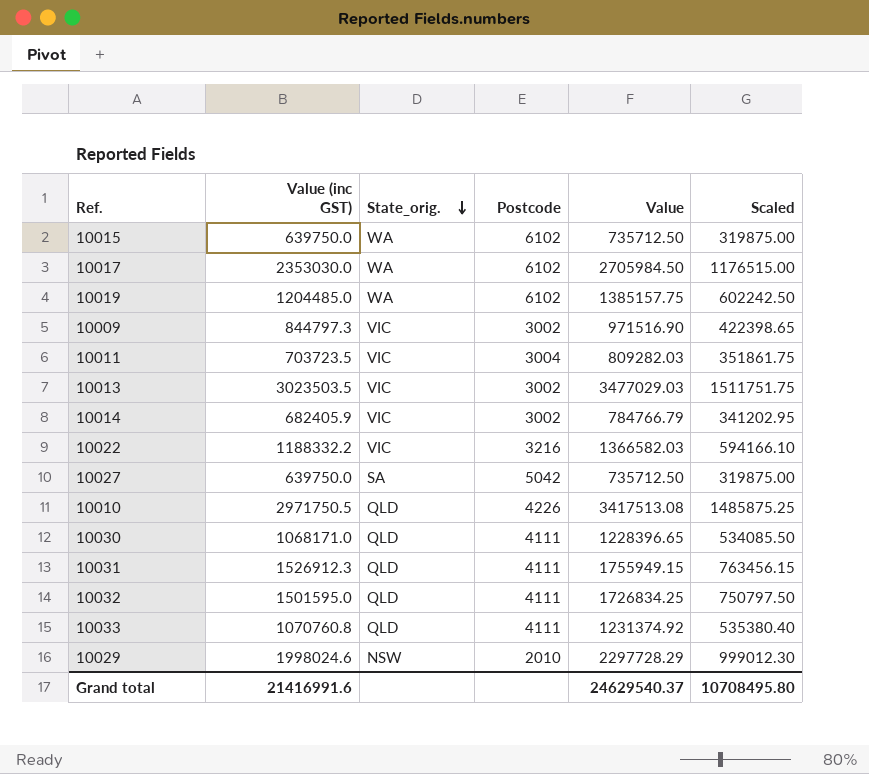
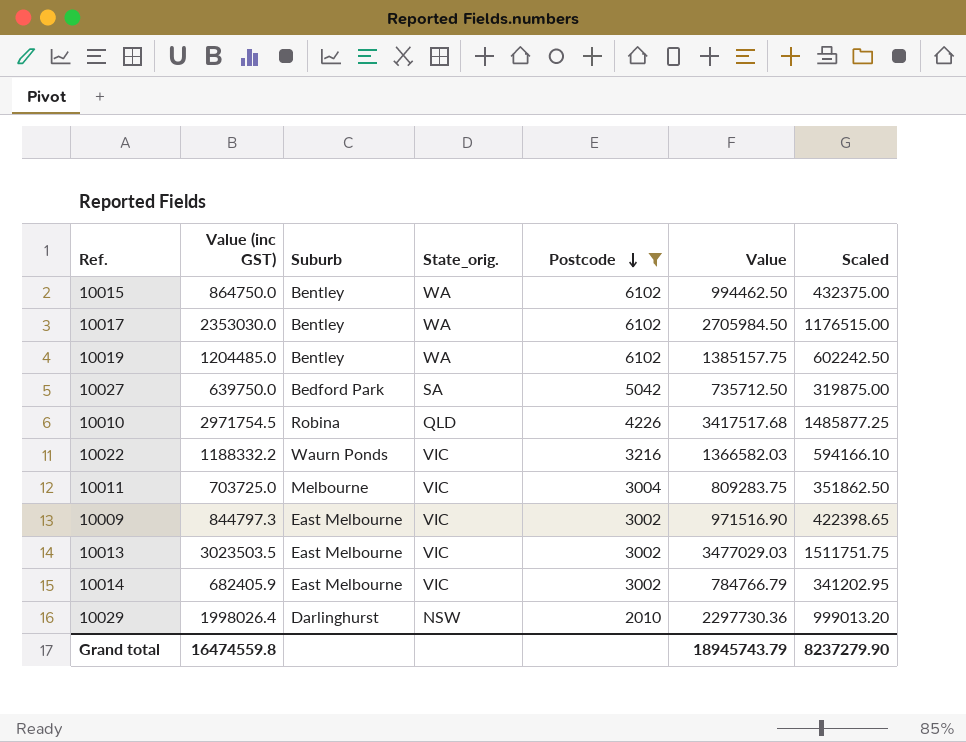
filter: none -> Postcode != 4111
row order: State_orig. descending -> Postcode descending
column Suburb | position: none -> 3
10015 | Value (inc GST): 639750.0 -> 864750.0
10015 | Value: 735712.50 -> 994462.50
10015 | Scaled: 319875.00 -> 432375.00
10010 | Value (inc GST): 2971750.5 -> 2971754.5
10010 | Value: 3417513.08 -> 3417517.68
10010 | Scaled: 1485875.25 -> 1485877.25
10011 | Value (inc GST): 703723.5 -> 703725.0
10011 | Value: 809282.03 -> 809283.75
10011 | Scaled: 351861.75 -> 351862.50
10029 | Value (inc GST): 1998024.6 -> 1998026.4
10029 | Value: 2297728.29 -> 2297730.36
10029 | Scaled: 999012.30 -> 999013.20
Grand total | Value (inc GST): 21416991.6 -> 16474559.8
Grand total | Value: 24629540.37 -> 18945743.79
Grand total | Scaled: 10708495.80 -> 8237279.90

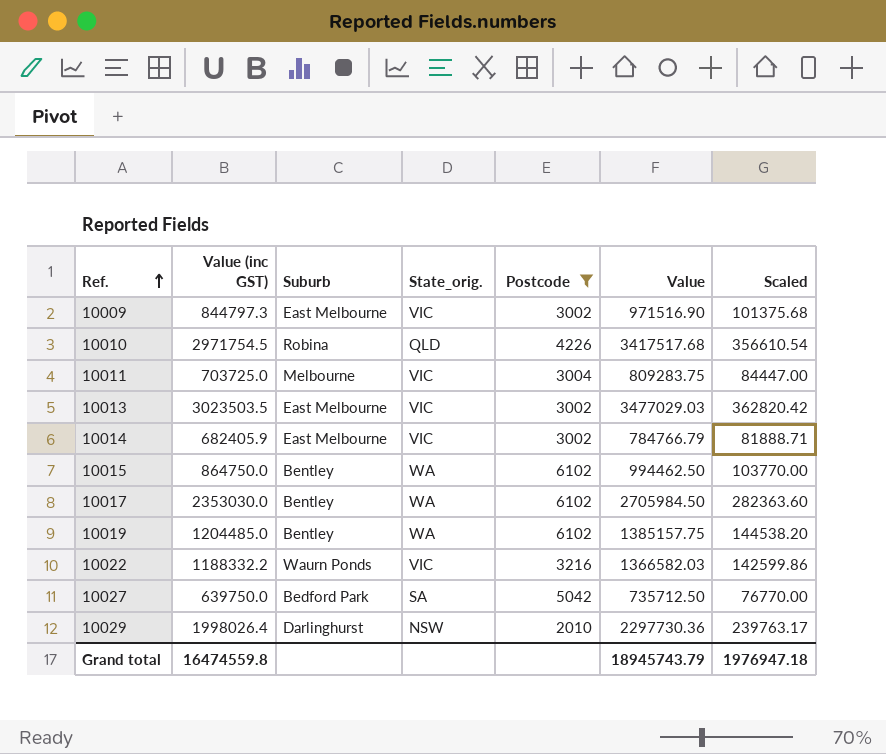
row order: Postcode descending -> Ref. ascending
column Scaled | formula: [Value (inc GST)] * 0.5 -> [Value (inc GST)] * 0.12
Grand total | Scaled: 8237279.90 -> 1976947.18

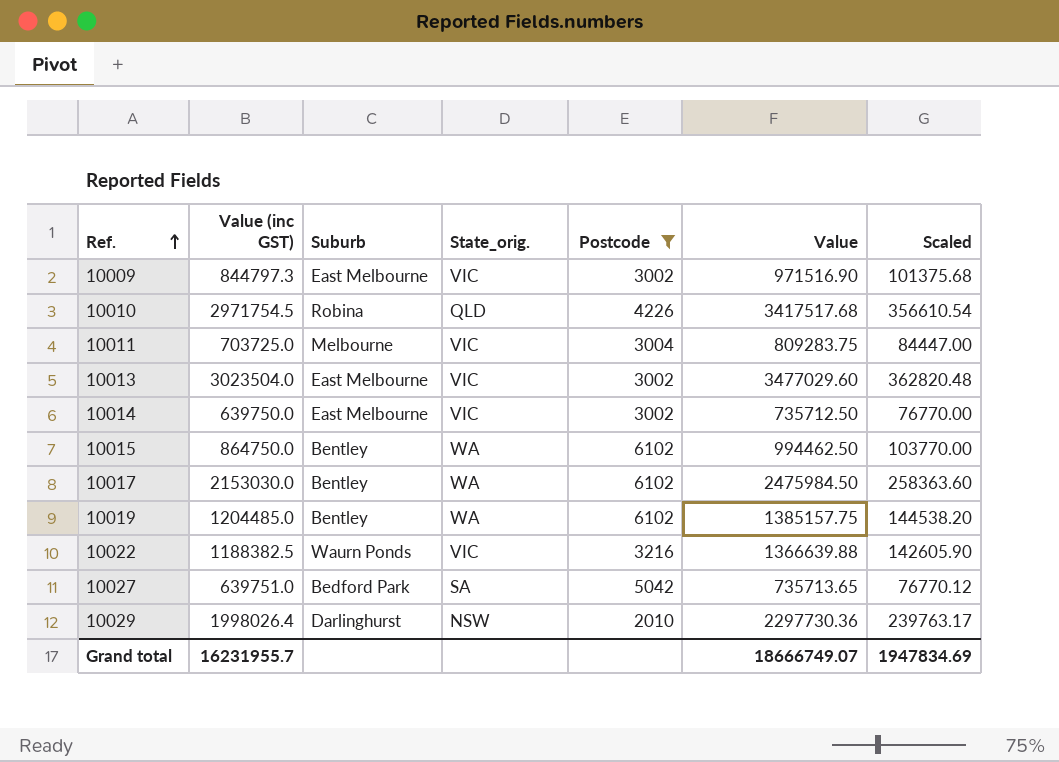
10013 | Value (inc GST): 3023503.5 -> 3023504.0
10013 | Value: 3477029.03 -> 3477029.60
10013 | Scaled: 362820.42 -> 362820.48
10014 | Value (inc GST): 682405.9 -> 639750.0
10014 | Value: 784766.79 -> 735712.50
10014 | Scaled: 81888.71 -> 76770.00
10017 | Value (inc GST): 2353030.0 -> 2153030.0
10017 | Value: 2705984.50 -> 2475984.50
10017 | Scaled: 282363.60 -> 258363.60
10022 | Value (inc GST): 1188332.2 -> 1188382.5
10022 | Value: 1366582.03 -> 1366639.88
10022 | Scaled: 142599.86 -> 142605.90
10027 | Value (inc GST): 639750.0 -> 639751.0
10027 | Value: 735712.50 -> 735713.65
10027 | Scaled: 76770.00 -> 76770.12
Grand total | Value (inc GST): 16474559.8 -> 16231955.7
Grand total | Value: 18945743.79 -> 18666749.07
Grand total | Scaled: 1976947.18 -> 1947834.69

